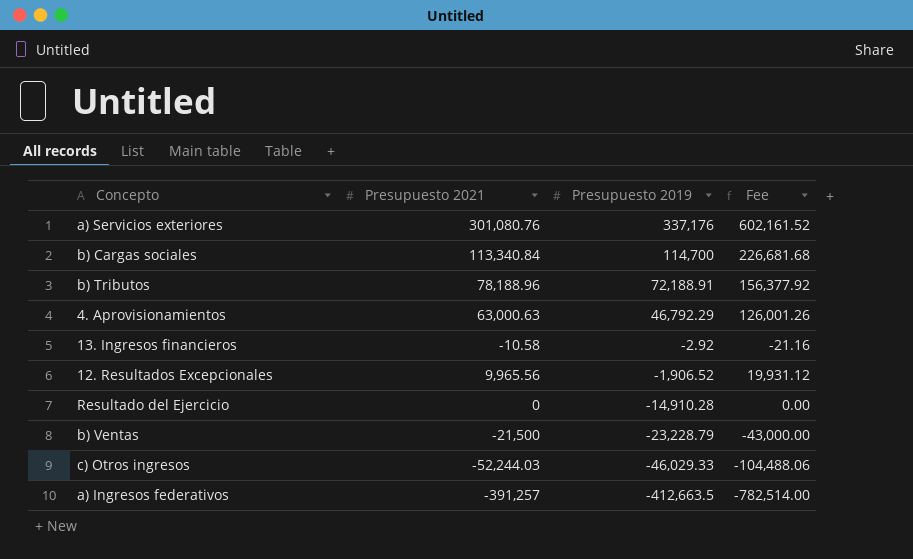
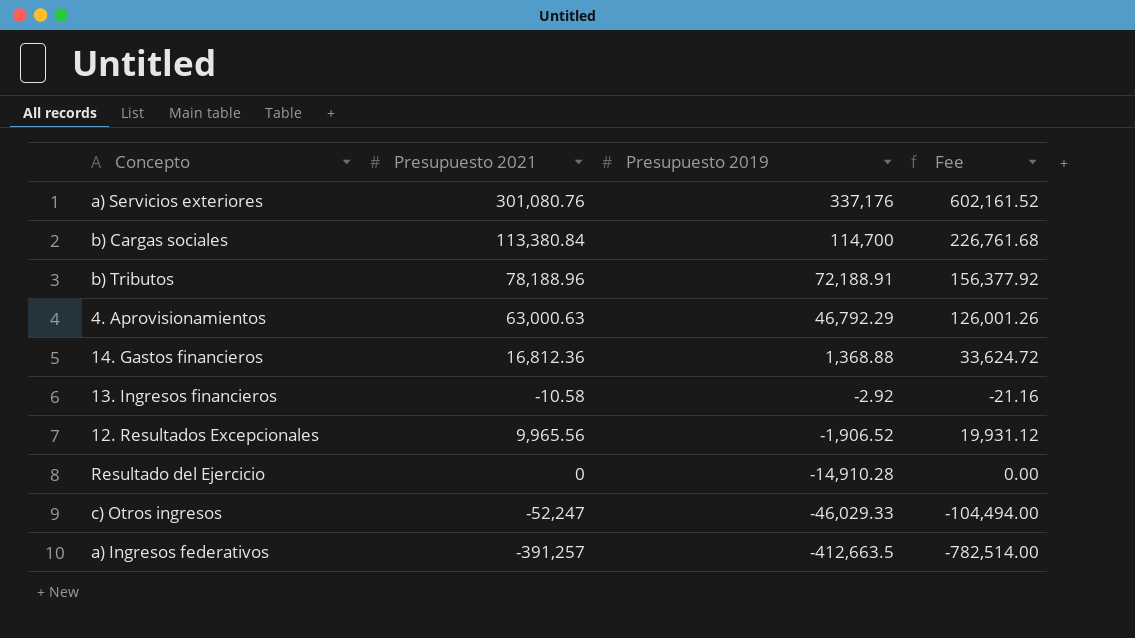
row b) Ventas: -21,500 | -23,228.79 | -43,000.00 -> none
b) Cargas sociales | Presupuesto 2021: 113,340.84 -> 113,380.84
b) Cargas sociales | Fee: 226,681.68 -> 226,761.68
row 14. Gastos financieros: none -> 16,812.36 | 1,368.88 | 33,624.72
c) Otros ingresos | Presupuesto 2021: -52,244.03 -> -52,247
c) Otros ingresos | Fee: -104,488.06 -> -104,494.00

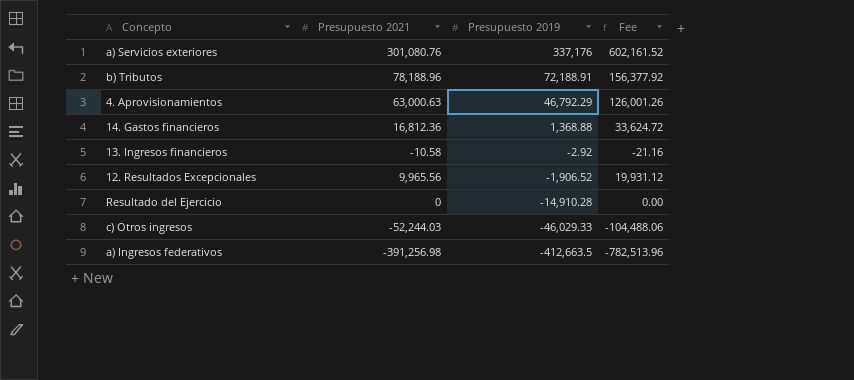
row b) Cargas sociales: 113,380.84 | 114,700 | 226,761.68 -> none
c) Otros ingresos | Presupuesto 2021: -52,247 -> -52,244.03
c) Otros ingresos | Fee: -104,494.00 -> -104,488.06
a) Ingresos federativos | Presupuesto 2021: -391,257 -> -391,256.98
a) Ingresos federativos | Fee: -782,514.00 -> -782,513.96

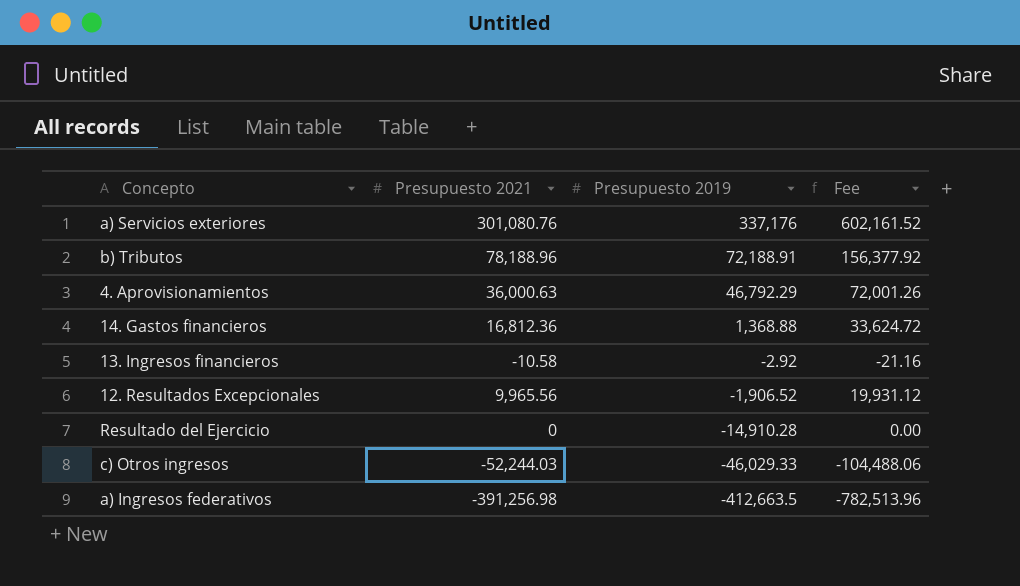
4. Aprovisionamientos | Presupuesto 2021: 63,000.63 -> 36,000.63
4. Aprovisionamientos | Fee: 126,001.26 -> 72,001.26

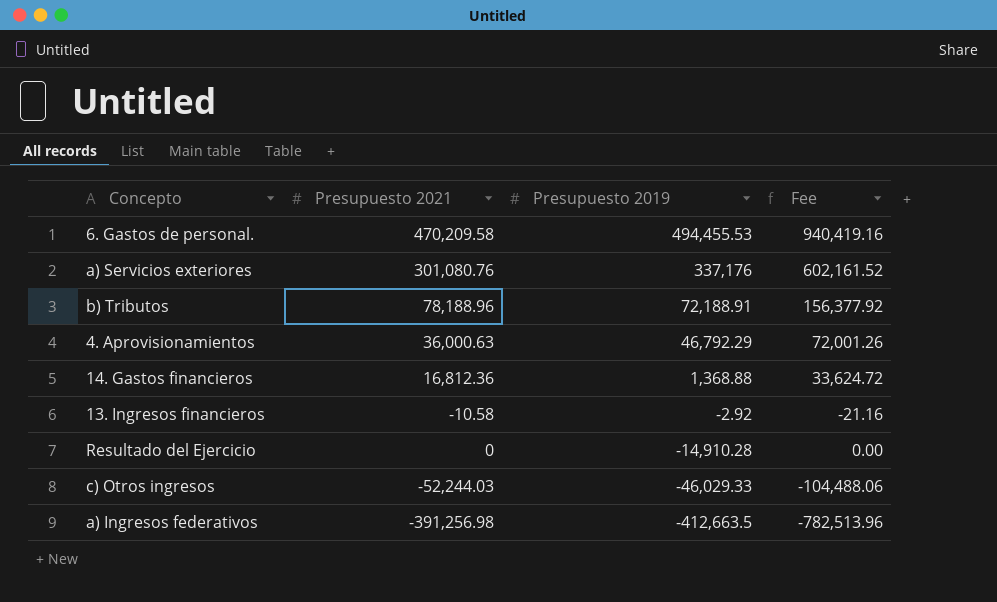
row 12. Resultados Excepcionales: 9,965.56 | -1,906.52 | 19,931.12 -> none
row 6. Gastos de personal.: none -> 470,209.58 | 494,455.53 | 940,419.16

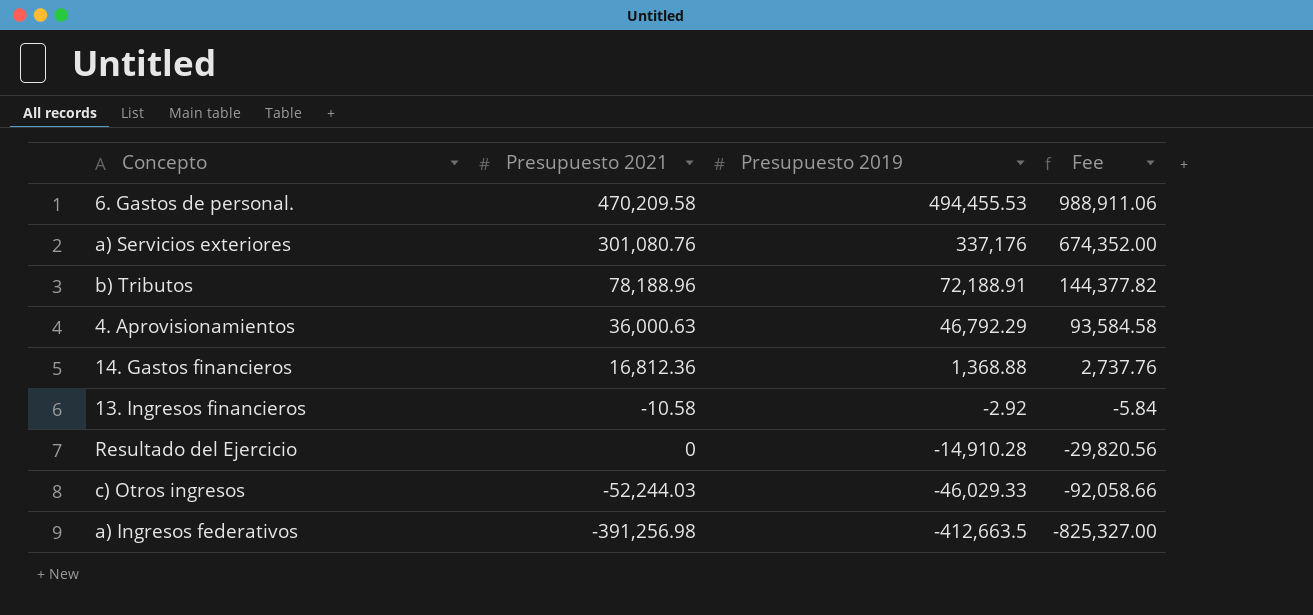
column Fee | formula: [Presupuesto 2021] * 2 -> [Presupuesto 2019] * 2

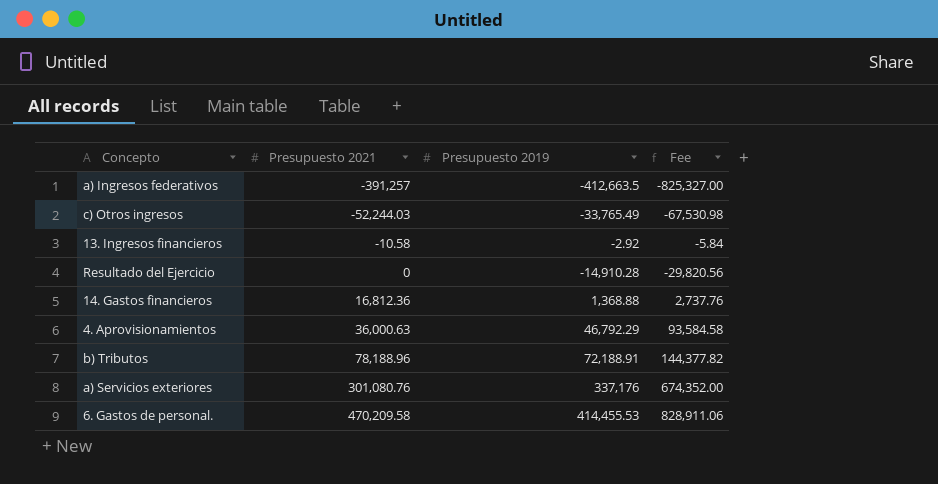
row order: Presupuesto 2019 descending -> Presupuesto 2021 ascending
a) Ingresos federativos | Presupuesto 2021: -391,256.98 -> -391,257
c) Otros ingresos | Presupuesto 2019: -46,029.33 -> -33,765.49
c) Otros ingresos | Fee: -92,058.66 -> -67,530.98
6. Gastos de personal. | Presupuesto 2019: 494,455.53 -> 414,455.53
6. Gastos de personal. | Fee: 988,911.06 -> 828,911.06

